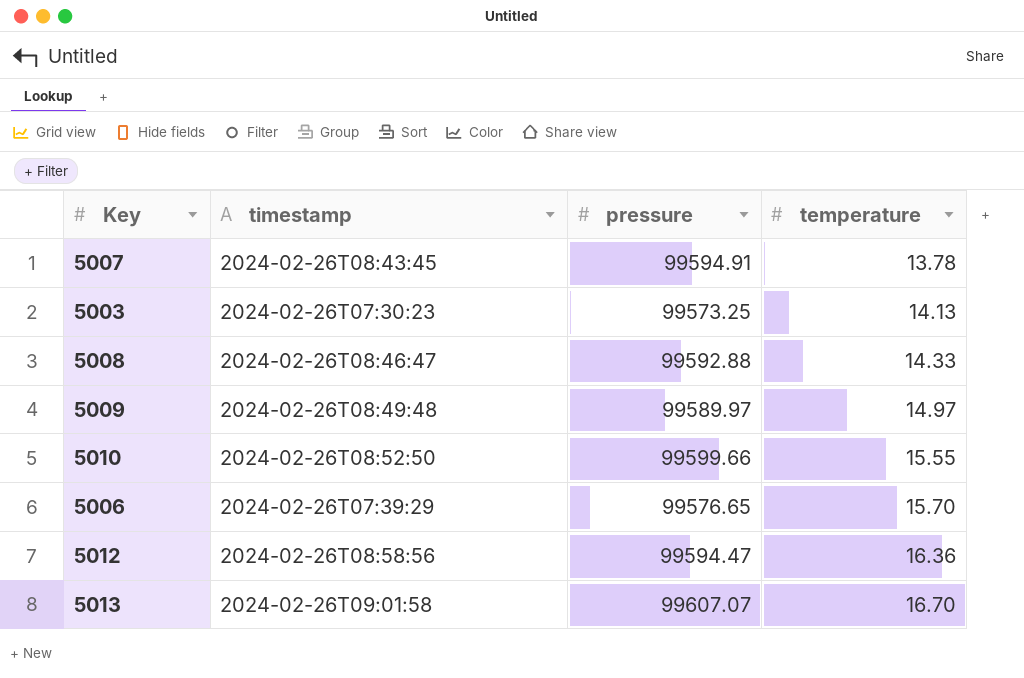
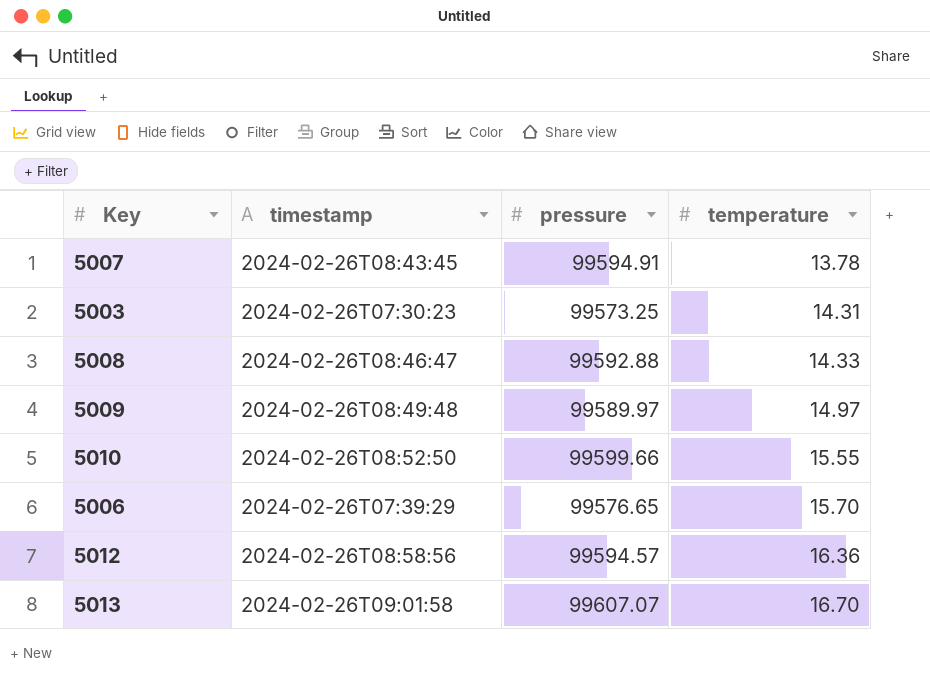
5003 | temperature: 14.13 -> 14.31
5012 | pressure: 99594.47 -> 99594.57

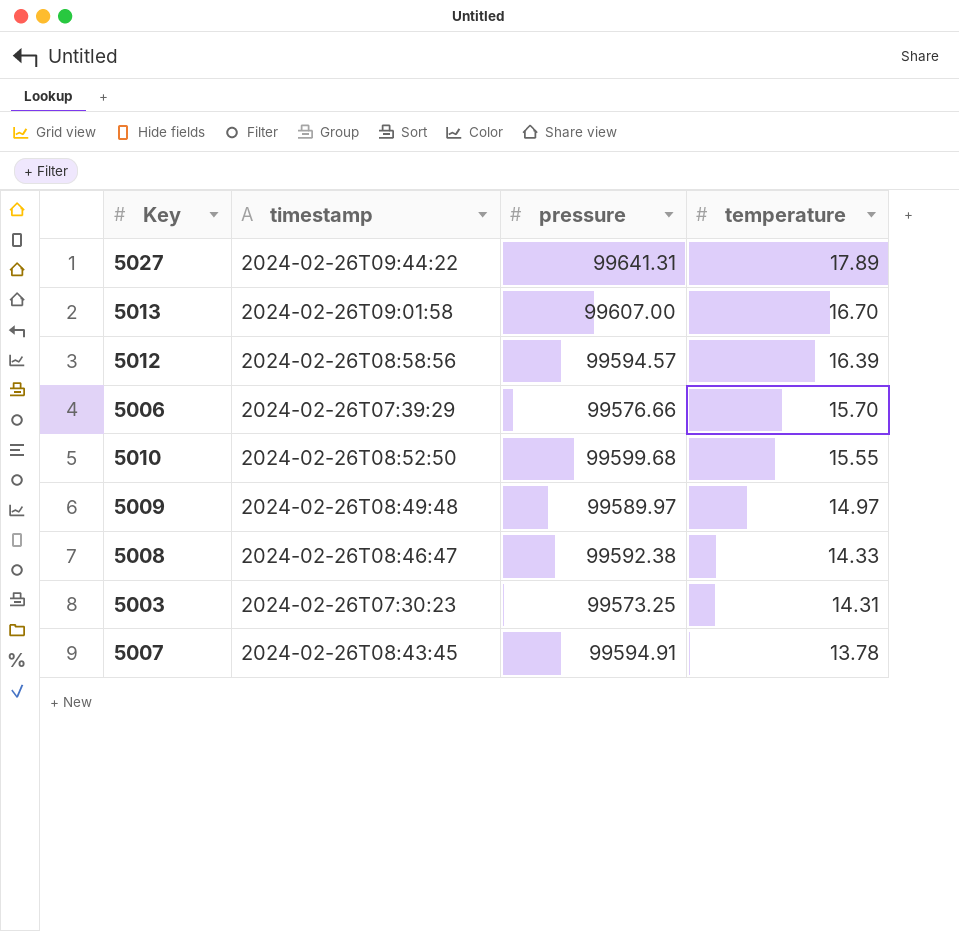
row order: temperature ascending -> temperature descending
row 5027: none -> 2024-02-26T09:44:22 | 99641.31 | 17.89
5013 | pressure: 99607.07 -> 99607.00
5012 | temperature: 16.36 -> 16.39
5006 | pressure: 99576.65 -> 99576.66
5010 | pressure: 99599.66 -> 99599.68
5008 | pressure: 99592.88 -> 99592.38

